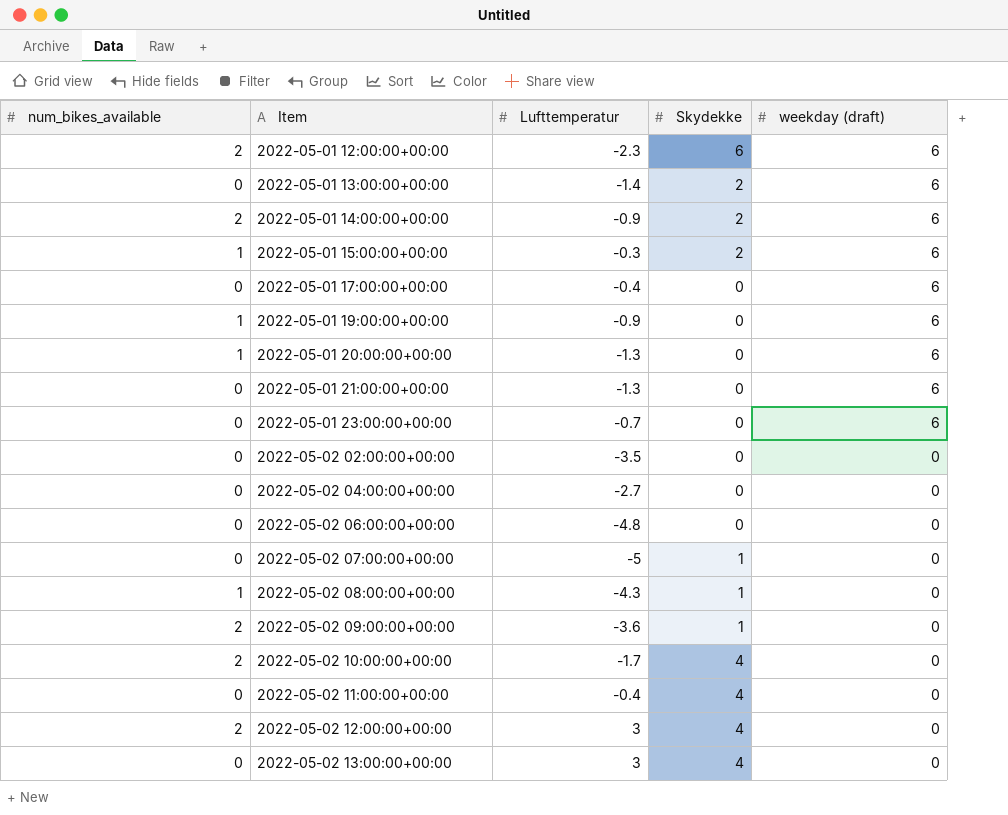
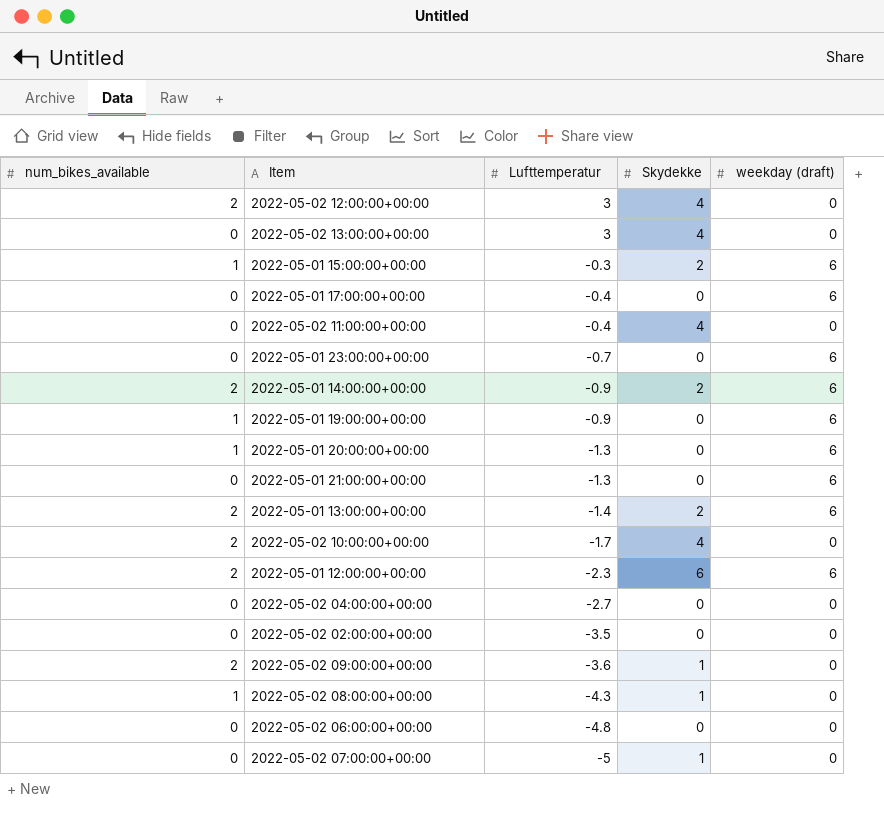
row order: Item ascending -> Lufttemperatur descending
2022-05-01 13:00:00+00:00 | num_bikes_available: 0 -> 2

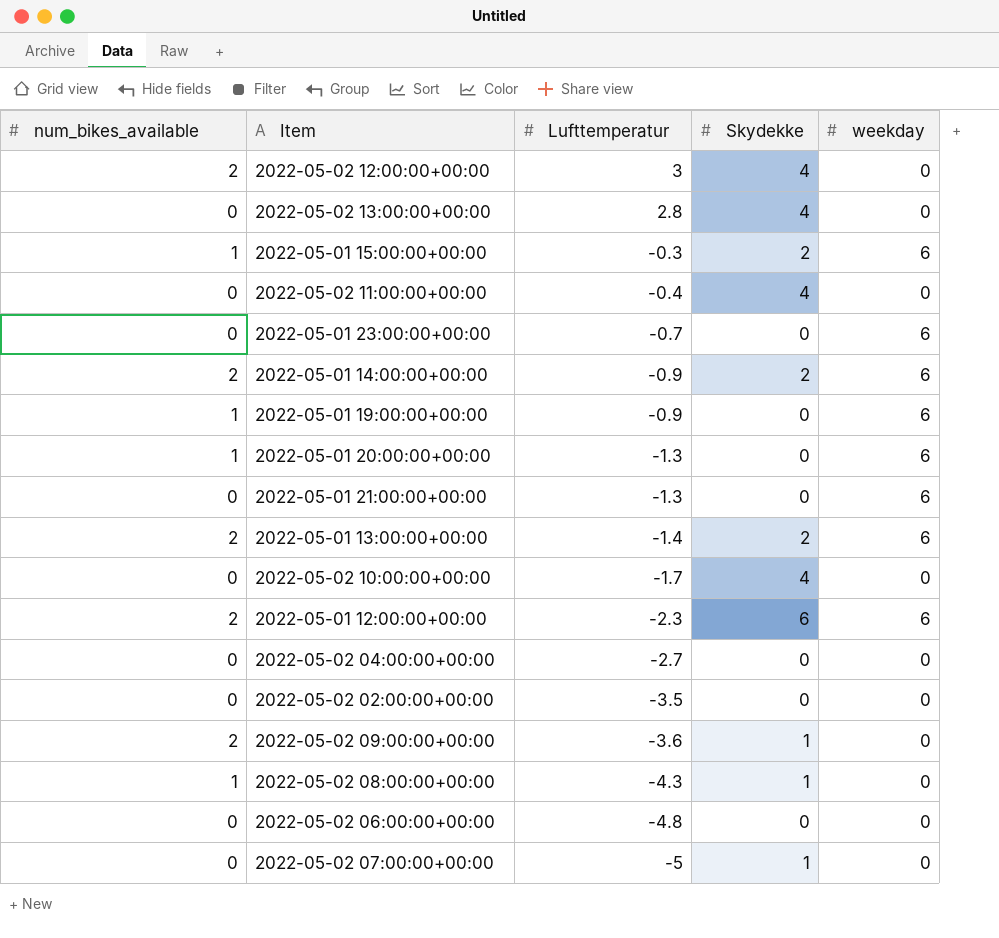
column name: weekday (draft) -> weekday
row 2022-05-01 17:00:00+00:00: 0 | -0.4 | 0 | 6 -> none
2022-05-02 13:00:00+00:00 | Lufttemperatur: 3 -> 2.8
2022-05-02 10:00:00+00:00 | num_bikes_available: 2 -> 0

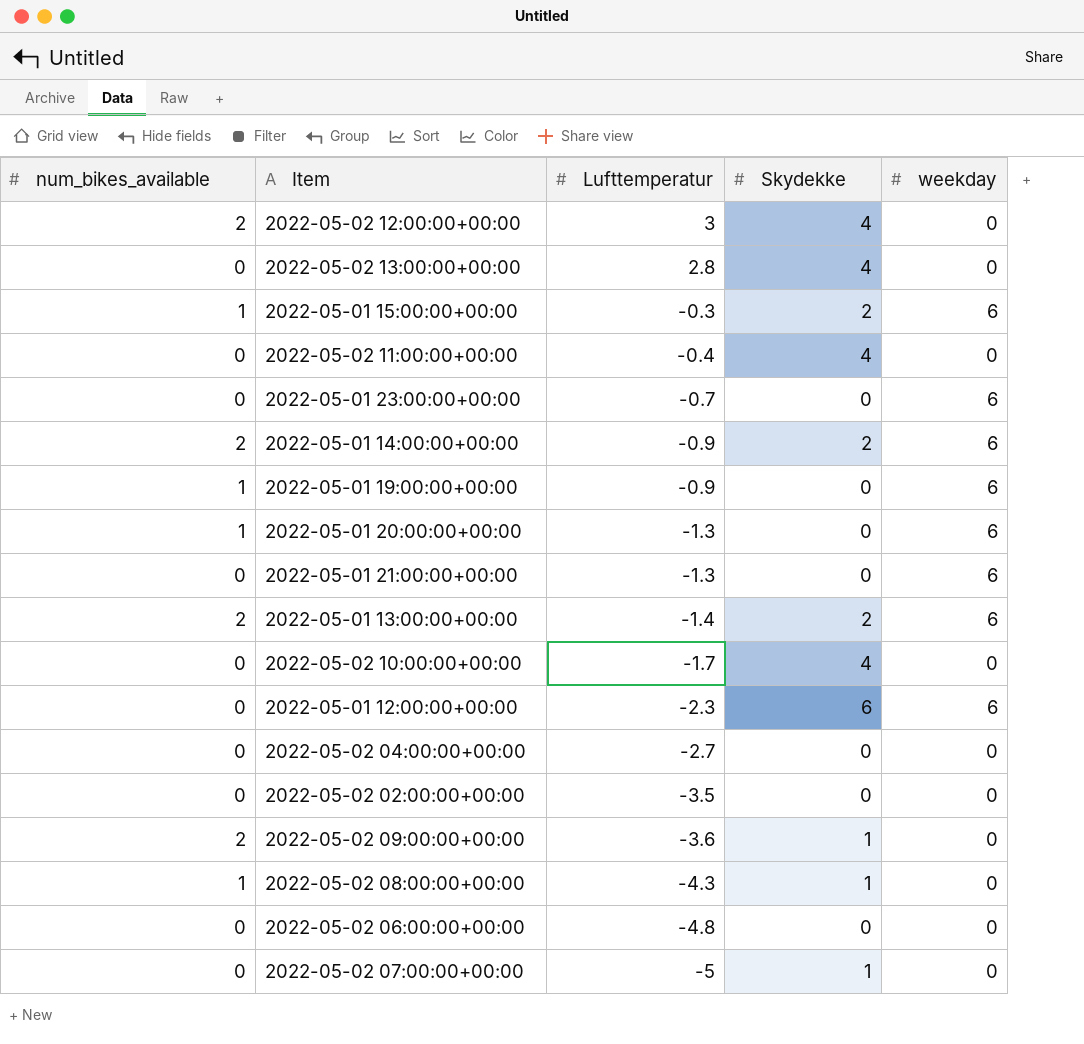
2022-05-01 12:00:00+00:00 | num_bikes_available: 2 -> 0

